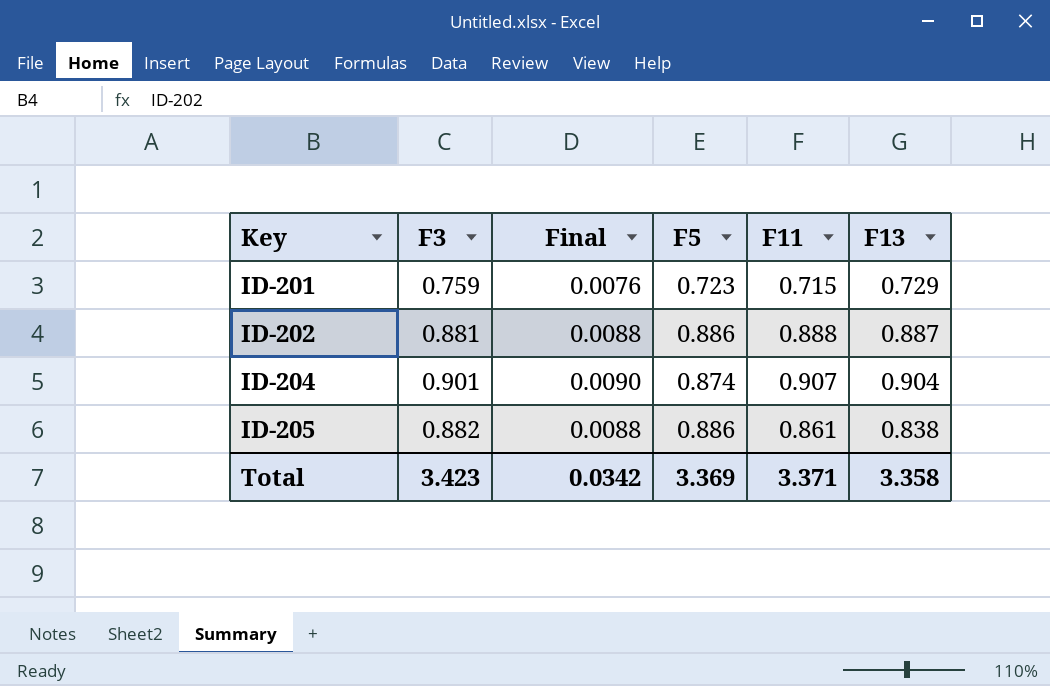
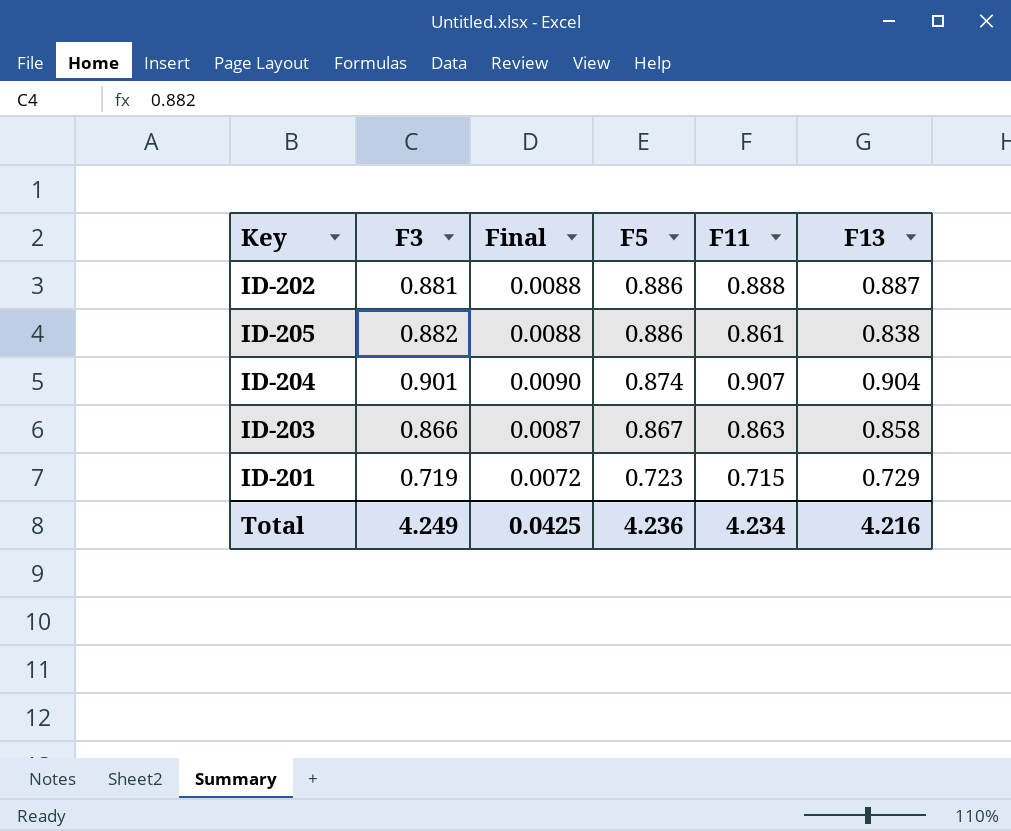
row order: Key ascending -> F5 descending
row ID-203: none -> 0.866 | 0.0087 | 0.867 | 0.863 | 0.858
ID-201 | F3: 0.759 -> 0.719
ID-201 | Final: 0.0076 -> 0.0072
Total | F3: 3.423 -> 4.249
Total | Final: 0.0342 -> 0.0425
Total | F5: 3.369 -> 4.236
Total | F11: 3.371 -> 4.234
Total | F13: 3.358 -> 4.216

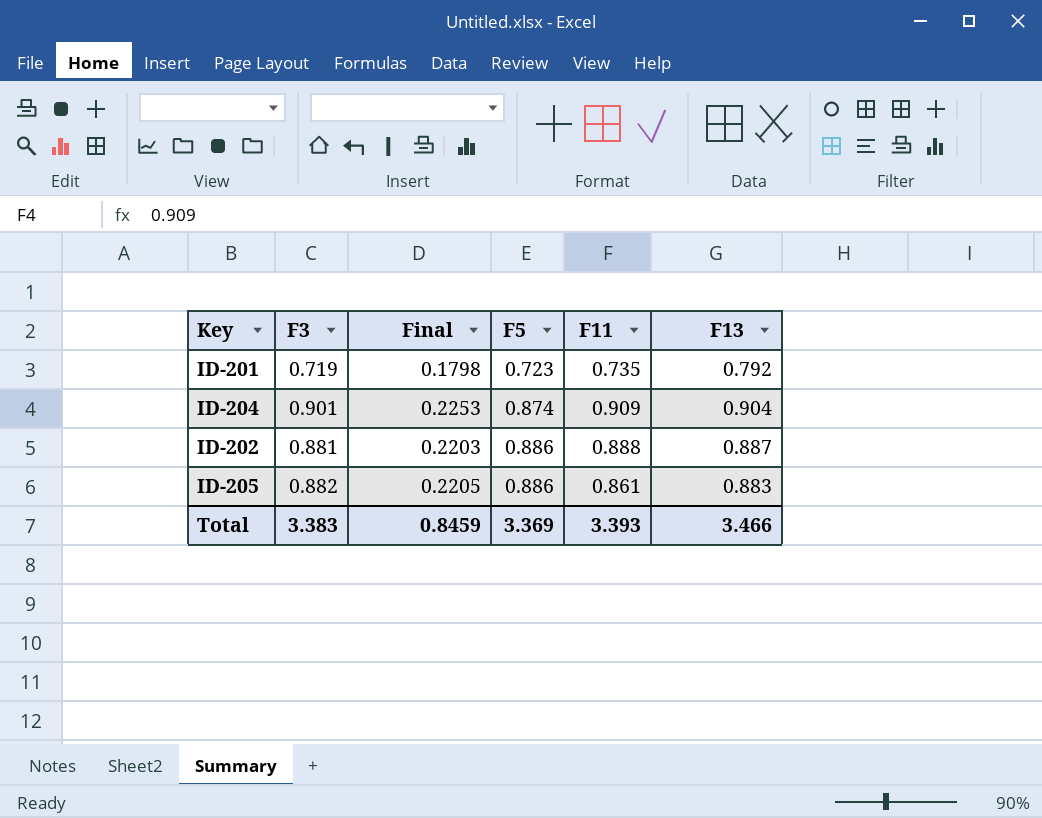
row order: F5 descending -> F5 ascending
column Final | formula: [F3] * 0.01 -> [F3] * 0.25
row ID-203: 0.866 | 0.0087 | 0.867 | 0.863 | 0.858 -> none
ID-201 | F11: 0.715 -> 0.735
ID-201 | F13: 0.729 -> 0.792
ID-204 | F11: 0.907 -> 0.909
ID-205 | F13: 0.838 -> 0.883
Total | F3: 4.249 -> 3.383
Total | Final: 0.0425 -> 0.8459
Total | F5: 4.236 -> 3.369
Total | F11: 4.234 -> 3.393
Total | F13: 4.216 -> 3.466

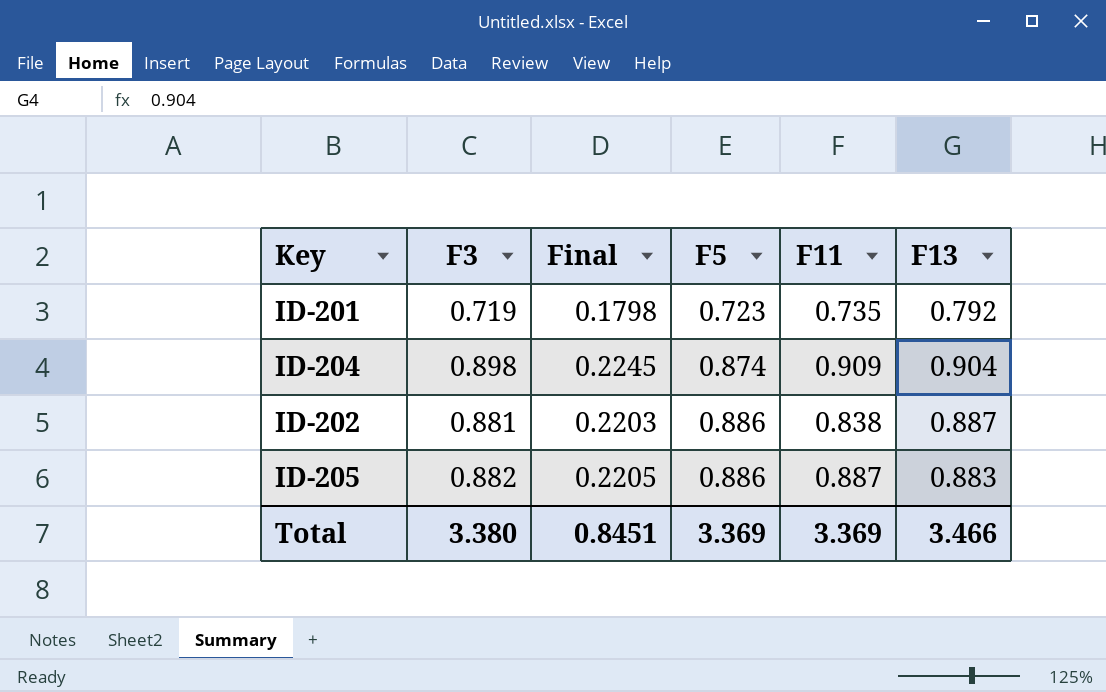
ID-204 | F3: 0.901 -> 0.898
ID-204 | Final: 0.2253 -> 0.2245
ID-202 | F11: 0.888 -> 0.838
ID-205 | F11: 0.861 -> 0.887
Total | F3: 3.383 -> 3.380
Total | Final: 0.8459 -> 0.8451
Total | F11: 3.393 -> 3.369

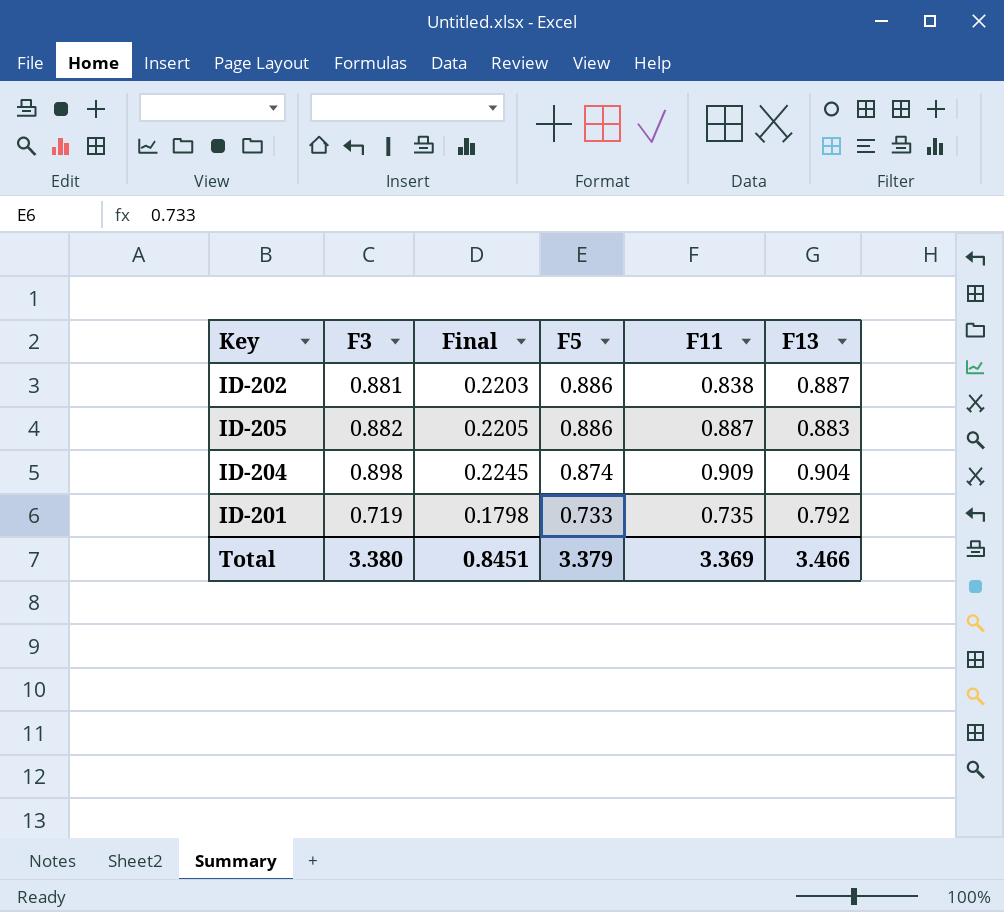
row order: F5 ascending -> F5 descending
ID-201 | F5: 0.723 -> 0.733
Total | F5: 3.369 -> 3.379

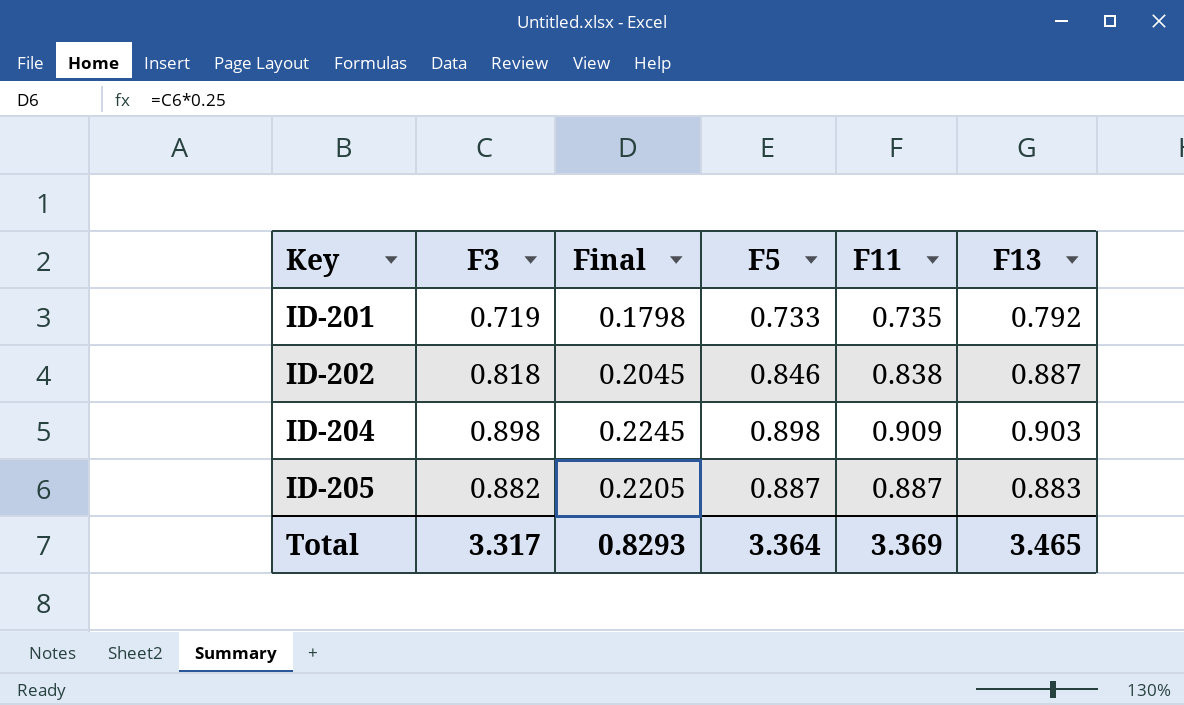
row order: F5 descending -> Key ascending
ID-202 | F3: 0.881 -> 0.818
ID-202 | Final: 0.2203 -> 0.2045
ID-202 | F5: 0.886 -> 0.846
ID-204 | F5: 0.874 -> 0.898
ID-204 | F13: 0.904 -> 0.903
ID-205 | F5: 0.886 -> 0.887
Total | F3: 3.380 -> 3.317
Total | Final: 0.8451 -> 0.8293
Total | F5: 3.379 -> 3.364
Total | F13: 3.466 -> 3.465

